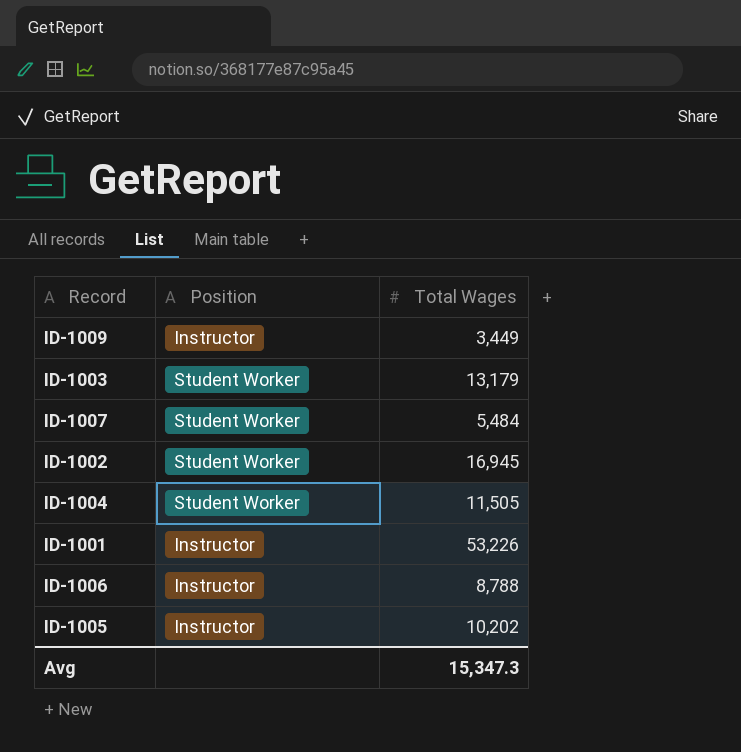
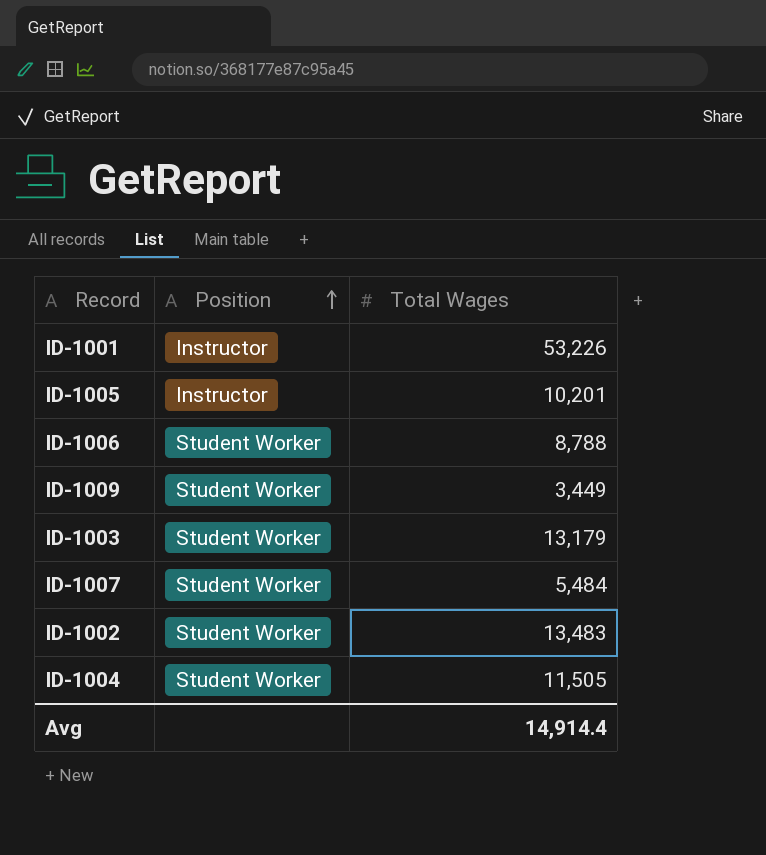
row order: none -> Position ascending
ID-1005 | Total Wages: 10,202 -> 10,201
ID-1006 | Position: Instructor -> Student Worker
ID-1009 | Position: Instructor -> Student Worker
ID-1002 | Total Wages: 16,945 -> 13,483
Avg | Total Wages: 15,347.3 -> 14,914.4

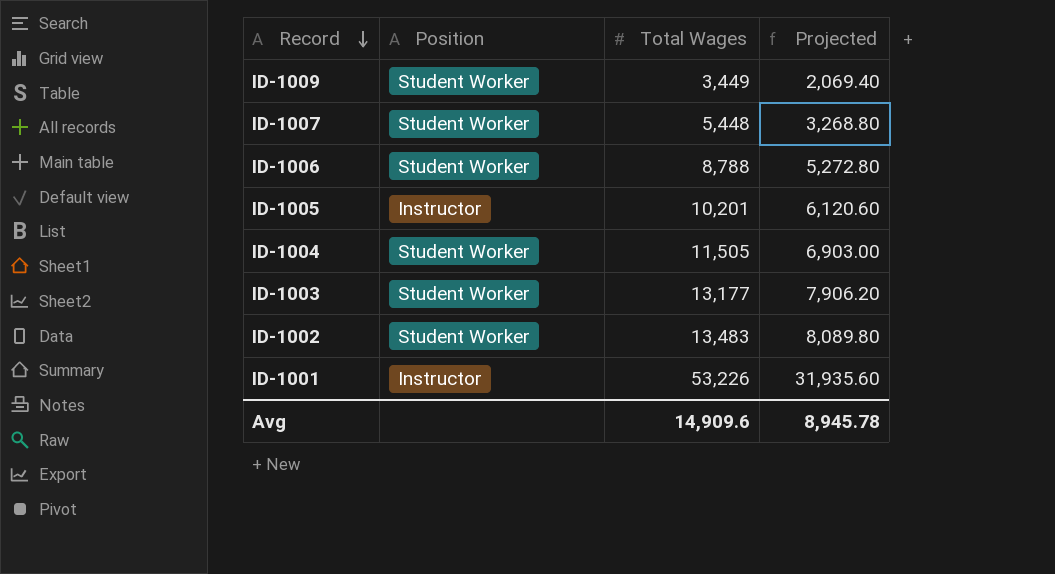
row order: Position ascending -> Record descending
column Projected | formula: none -> [Total Wages] * 0.6
ID-1007 | Total Wages: 5,484 -> 5,448
ID-1003 | Total Wages: 13,179 -> 13,177
Avg | Total Wages: 14,914.4 -> 14,909.6

